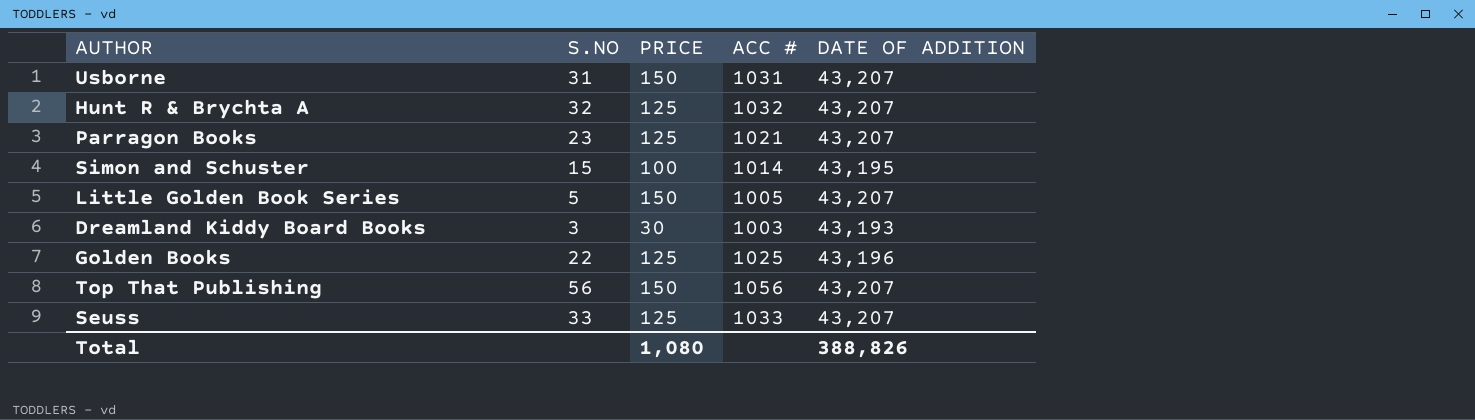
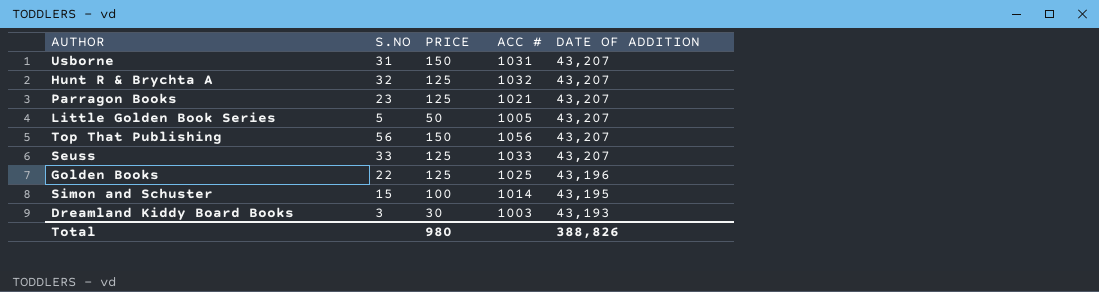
row order: none -> DATE OF ADDITION descending
Little Golden Book Series | PRICE: 150 -> 50
Total | PRICE: 1,080 -> 980

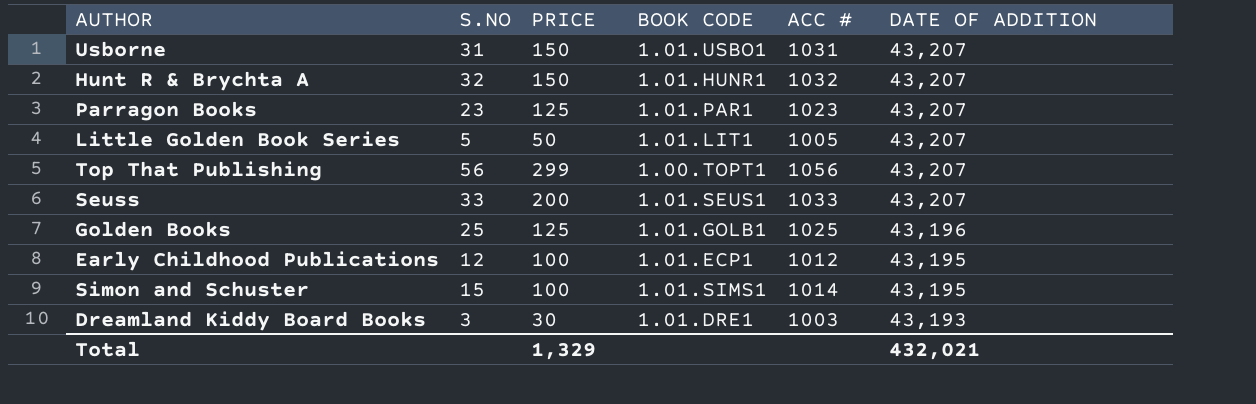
column BOOK CODE | position: none -> 4
Hunt R & Brychta A | PRICE: 125 -> 150
Parragon Books | ACC #: 1021 -> 1023
Top That Publishing | PRICE: 150 -> 299
Seuss | PRICE: 125 -> 200
Golden Books | S.NO: 22 -> 25
row Early Childhood Publications: none -> 12 | 100 | 1.01.ECP1 | 1012 | 43,195
Total | PRICE: 980 -> 1,329
Total | DATE OF ADDITION: 388,826 -> 432,021

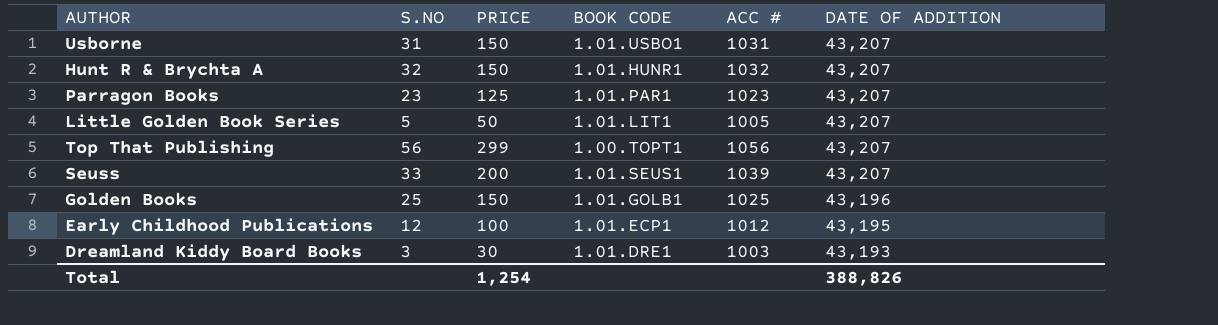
row Simon and Schuster: 15 | 100 | 1.01.SIMS1 | 1014 | 43,195 -> none
Seuss | ACC #: 1033 -> 1039
Golden Books | PRICE: 125 -> 150
Total | PRICE: 1,329 -> 1,254
Total | DATE OF ADDITION: 432,021 -> 388,826

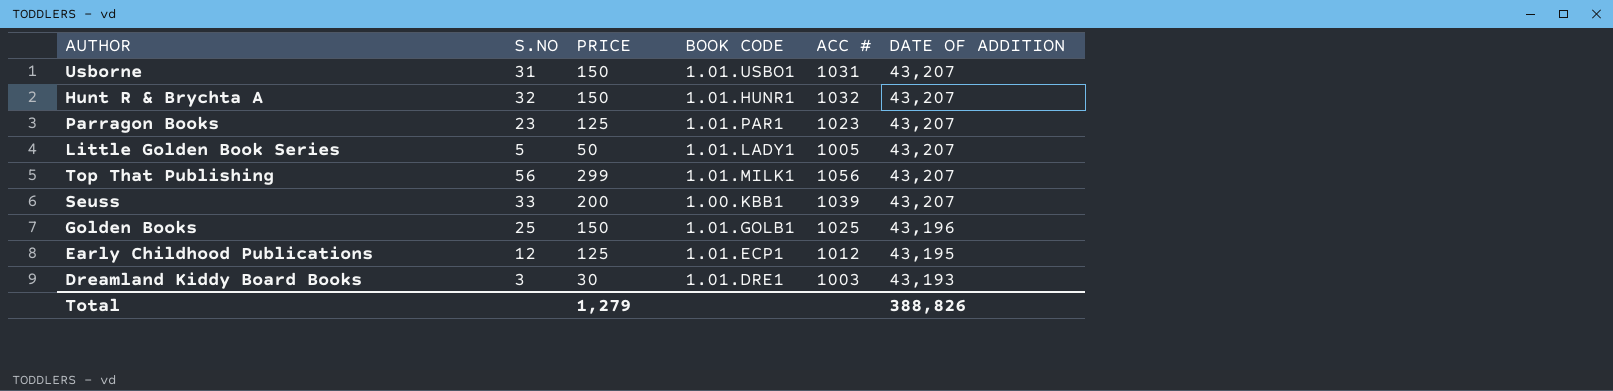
Little Golden Book Series | BOOK CODE: 1.01.LIT1 -> 1.01.LADY1
Top That Publishing | BOOK CODE: 1.00.TOPT1 -> 1.01.MILK1
Seuss | BOOK CODE: 1.01.SEUS1 -> 1.00.KBB1
Early Childhood Publications | PRICE: 100 -> 125
Total | PRICE: 1,254 -> 1,279

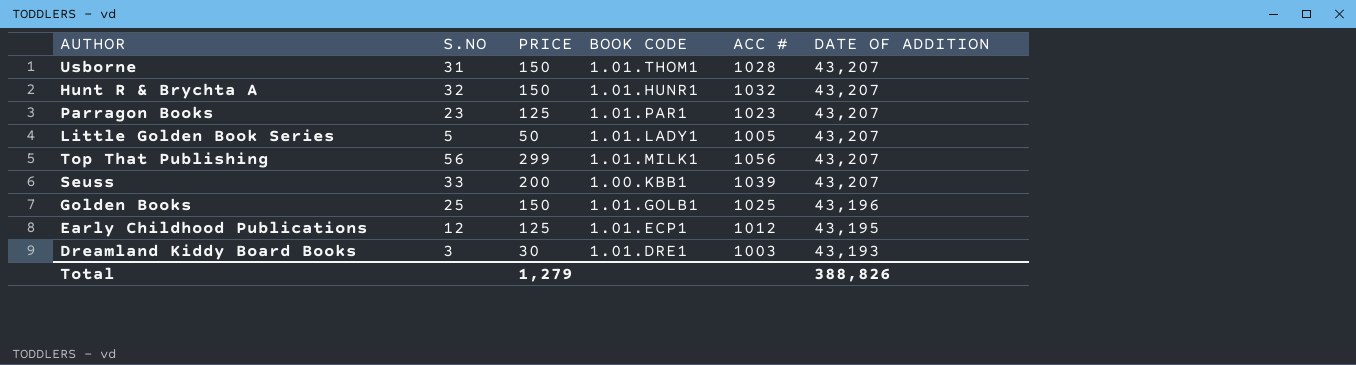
Usborne | BOOK CODE: 1.01.USBO1 -> 1.01.THOM1
Usborne | ACC #: 1031 -> 1028

